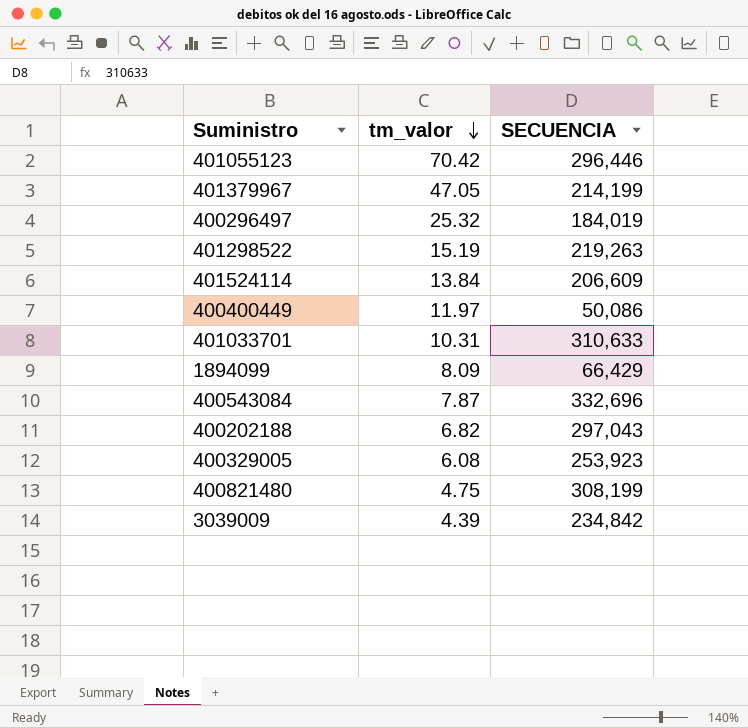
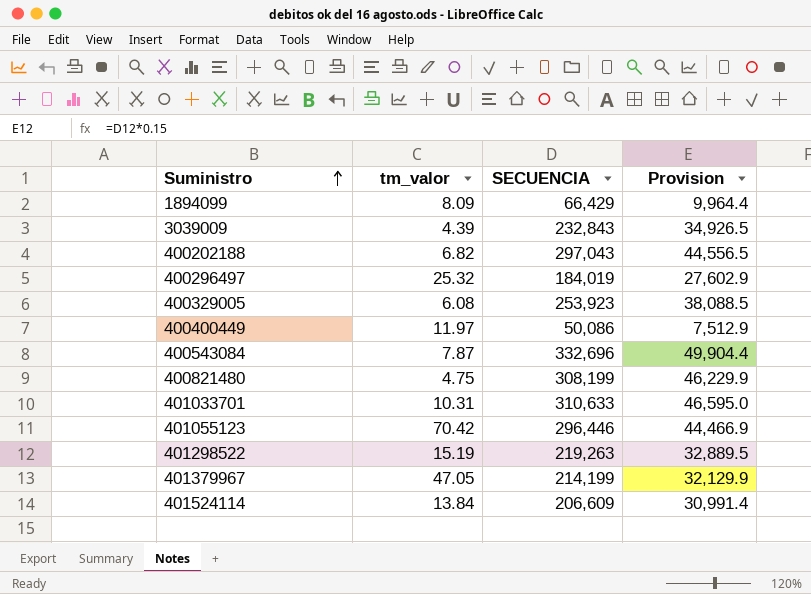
row order: tm_valor descending -> Suministro ascending
column Provision | formula: none -> [SECUENCIA] * 0.15
3039009 | SECUENCIA: 234,842 -> 232,843

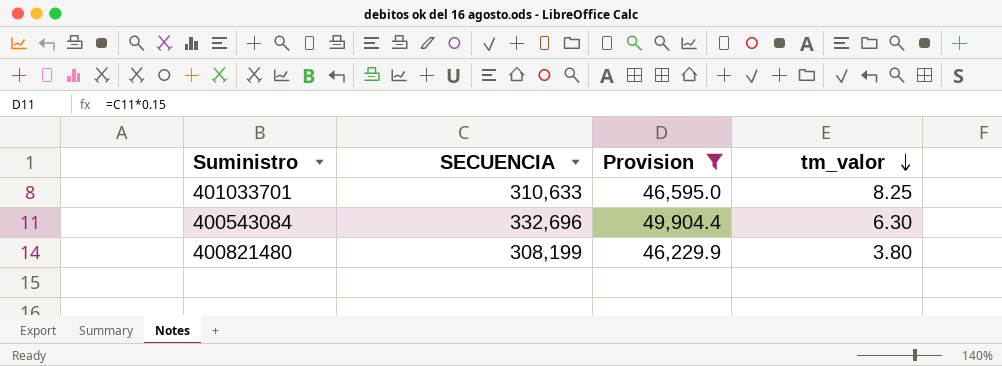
filter: none -> Provision >= 46,229.9
row order: Suministro ascending -> tm_valor descending
column tm_valor | position: 2 -> 4
401033701 | tm_valor: 10.31 -> 8.25
400543084 | tm_valor: 7.87 -> 6.30
400821480 | tm_valor: 4.75 -> 3.80

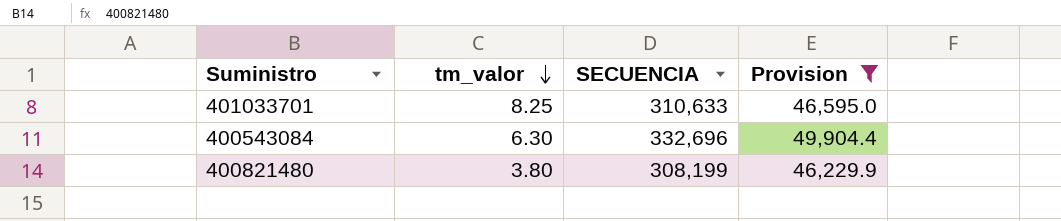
column tm_valor | position: 4 -> 2

